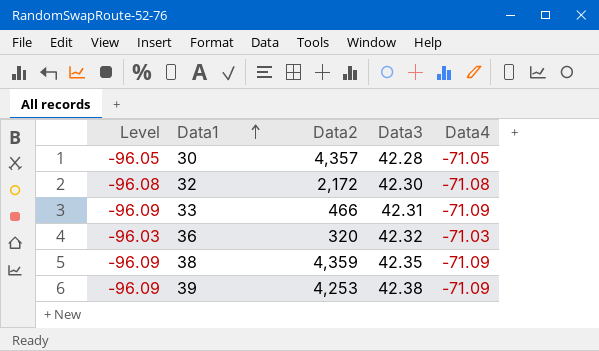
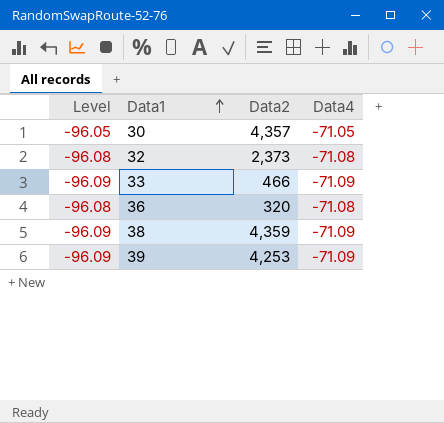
column Data3 | position: 4 -> none
32 | Data2: 2,172 -> 2,373
36 | Level: -96.03 -> -96.08
36 | Data4: -71.03 -> -71.08

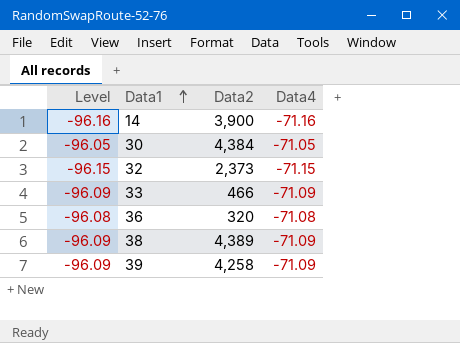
row 14: none -> -96.16 | 3,900 | -71.16
30 | Data2: 4,357 -> 4,384
32 | Level: -96.08 -> -96.15
32 | Data4: -71.08 -> -71.15
38 | Data2: 4,359 -> 4,389
39 | Data2: 4,253 -> 4,258

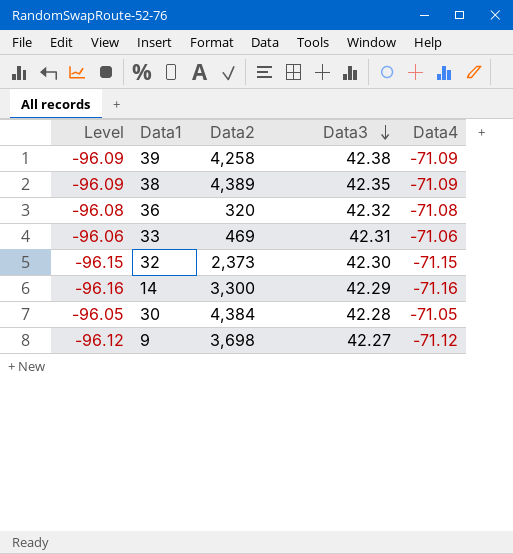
row order: Data1 ascending -> Data3 descending
column Data3 | position: none -> 4
33 | Level: -96.09 -> -96.06
33 | Data2: 466 -> 469
33 | Data4: -71.09 -> -71.06
14 | Data2: 3,900 -> 3,300
row 9: none -> -96.12 | 3,698 | 42.27 | -71.12

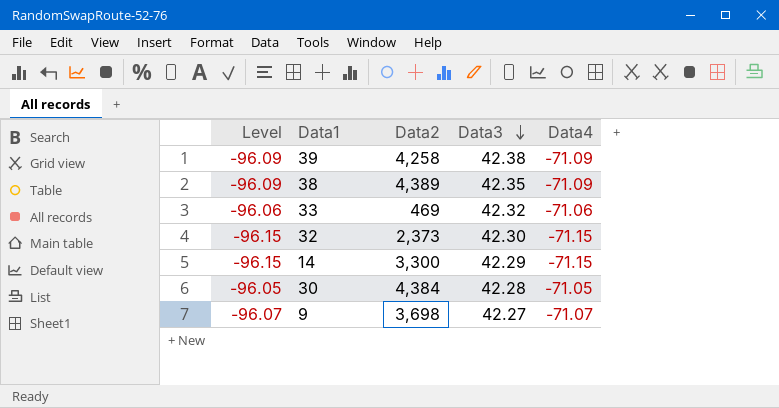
row 36: -96.08 | 320 | 42.32 | -71.08 -> none
33 | Data3: 42.31 -> 42.32
14 | Level: -96.16 -> -96.15
14 | Data4: -71.16 -> -71.15
9 | Level: -96.12 -> -96.07
9 | Data4: -71.12 -> -71.07

